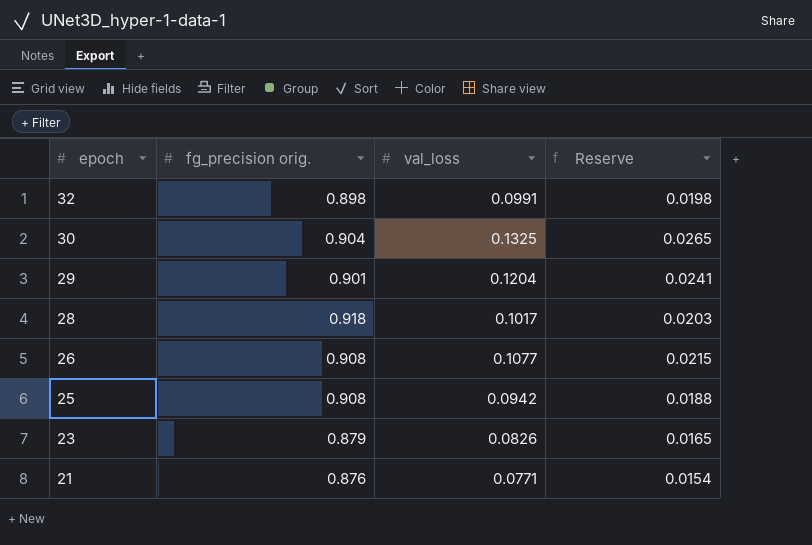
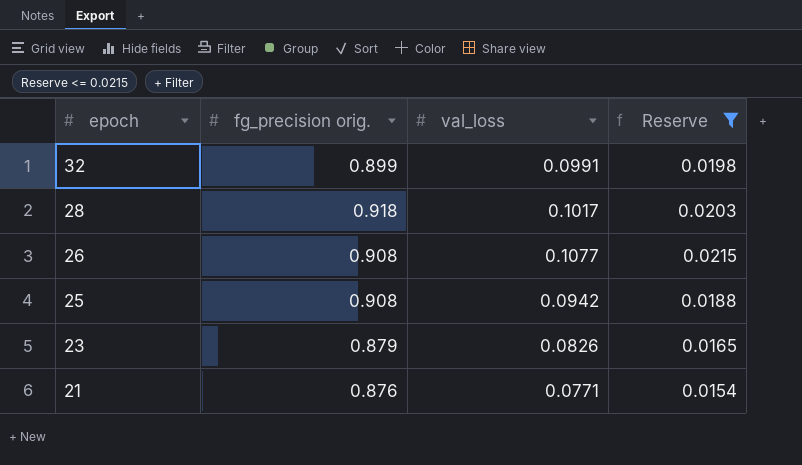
filter: none -> Reserve <= 0.0215
32 | fg_precision orig.: 0.898 -> 0.899

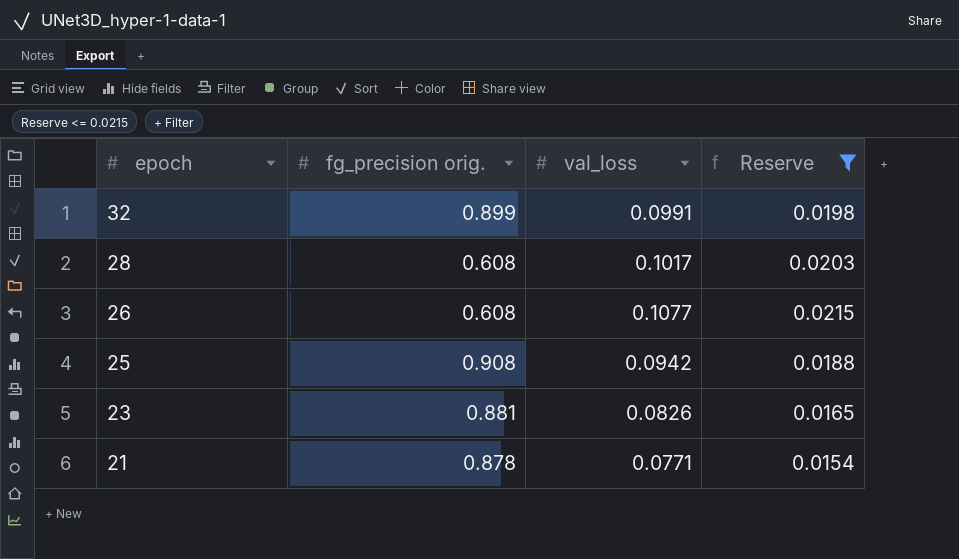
28 | fg_precision orig.: 0.918 -> 0.608
26 | fg_precision orig.: 0.908 -> 0.608
23 | fg_precision orig.: 0.879 -> 0.881
21 | fg_precision orig.: 0.876 -> 0.878

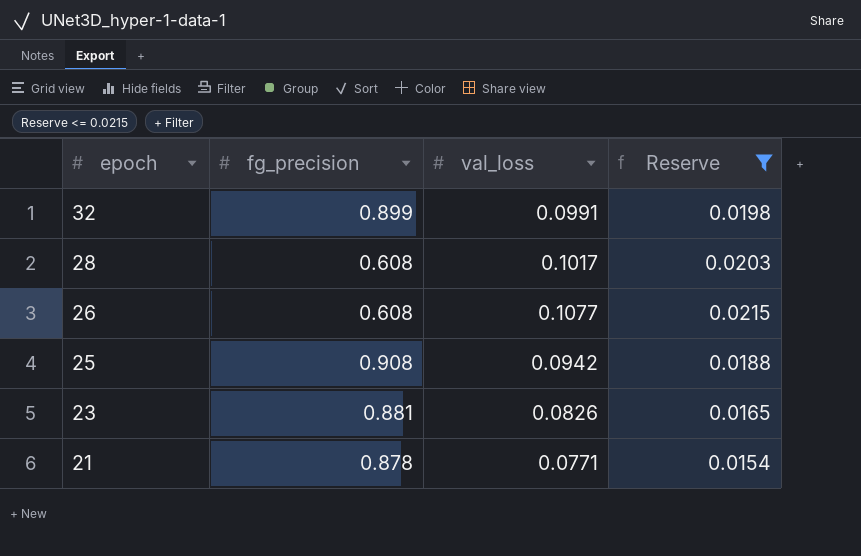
column name: fg_precision orig. -> fg_precision

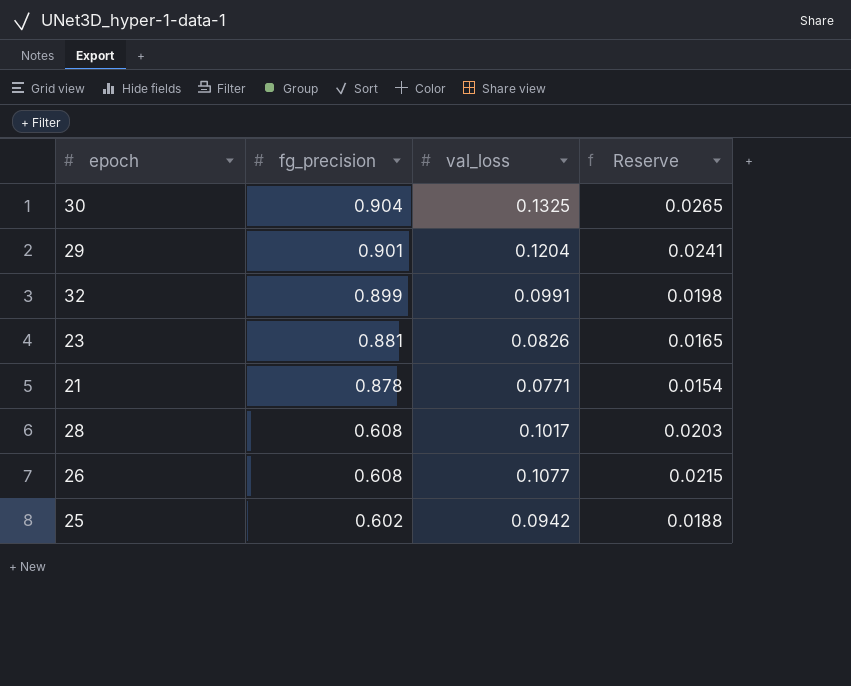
filter: Reserve <= 0.0215 -> none
row order: epoch descending -> fg_precision descending
25 | fg_precision: 0.908 -> 0.602

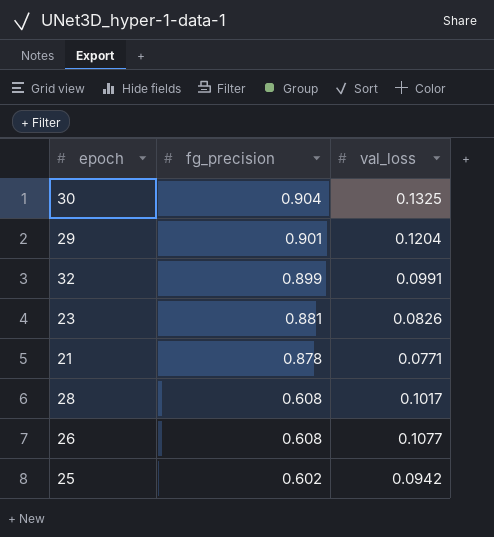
column Reserve | formula: [val_loss] * 0.2 -> none

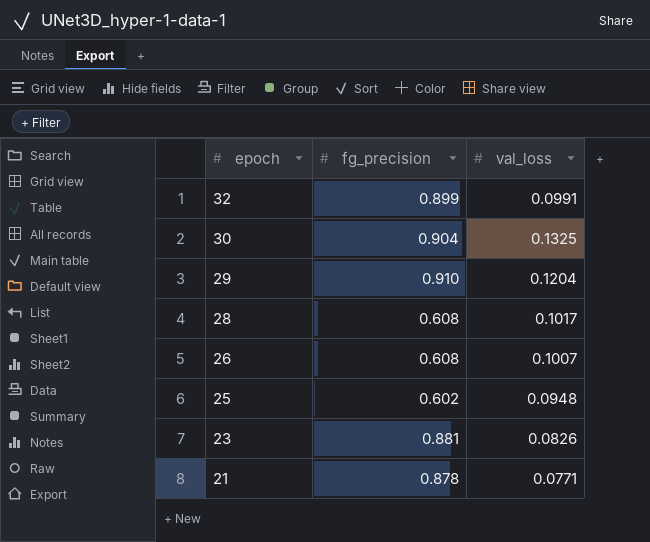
row order: fg_precision descending -> epoch descending
29 | fg_precision: 0.901 -> 0.910
26 | val_loss: 0.1077 -> 0.1007
25 | val_loss: 0.0942 -> 0.0948

